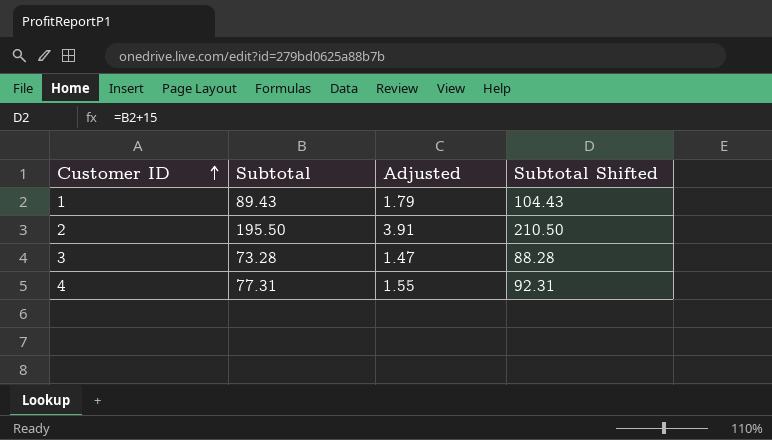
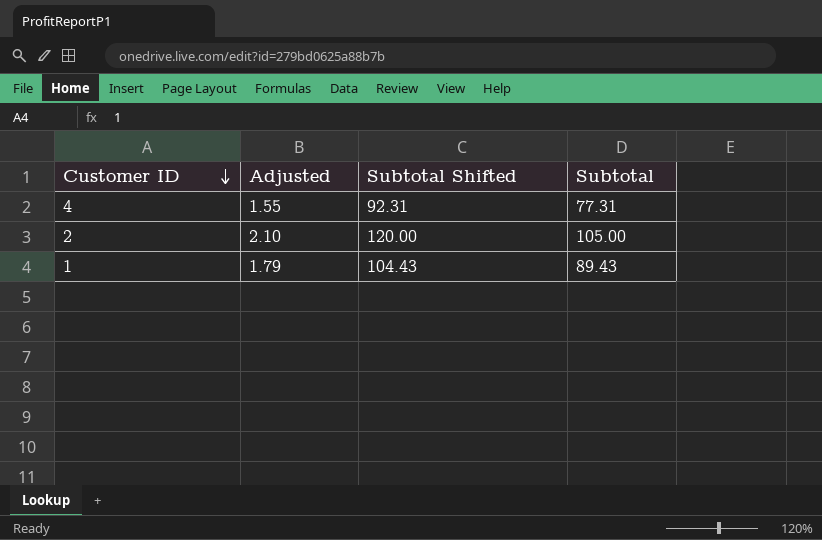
row order: Customer ID ascending -> Customer ID descending
column Subtotal | position: 2 -> 4
row 3: 73.28 | 1.47 | 88.28 -> none
2 | Adjusted: 3.91 -> 2.10
2 | Subtotal Shifted: 210.50 -> 120.00
2 | Subtotal: 195.50 -> 105.00

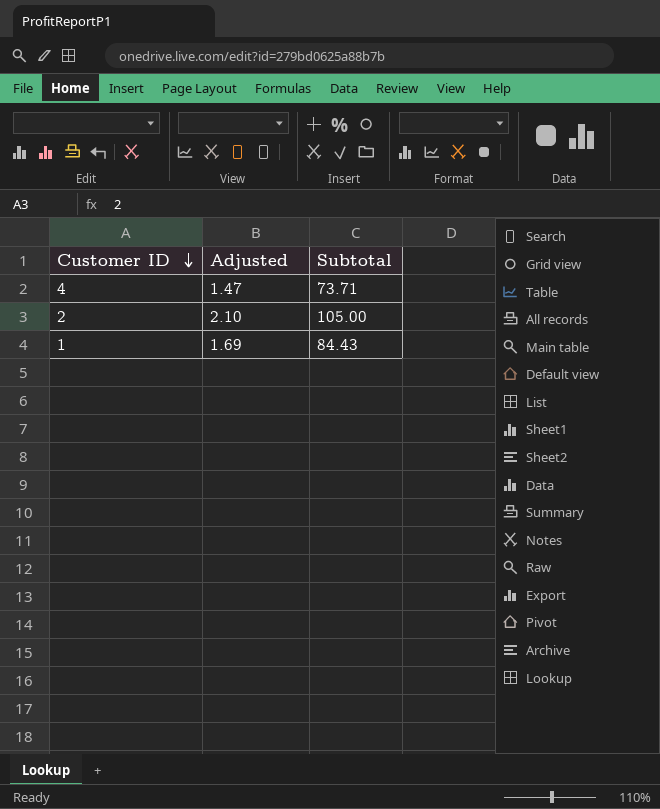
column Subtotal Shifted | formula: [Subtotal] + 15 -> none
4 | Adjusted: 1.55 -> 1.47
4 | Subtotal: 77.31 -> 73.71
1 | Adjusted: 1.79 -> 1.69
1 | Subtotal: 89.43 -> 84.43

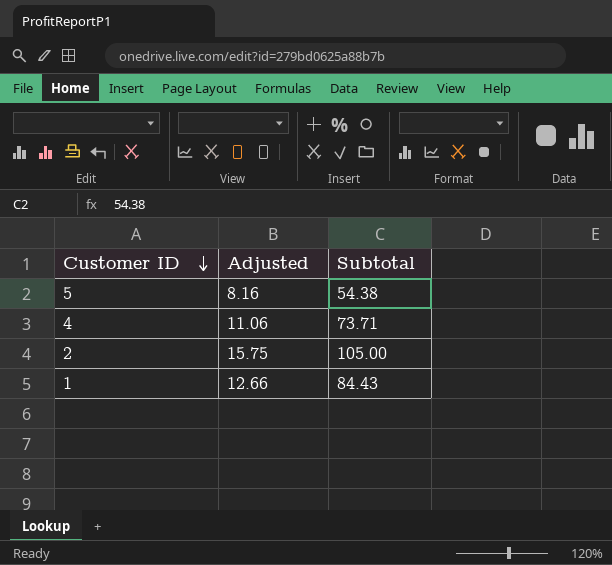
column Adjusted | formula: [Subtotal] * 0.02 -> [Subtotal] * 0.15
row 5: none -> 8.16 | 54.38

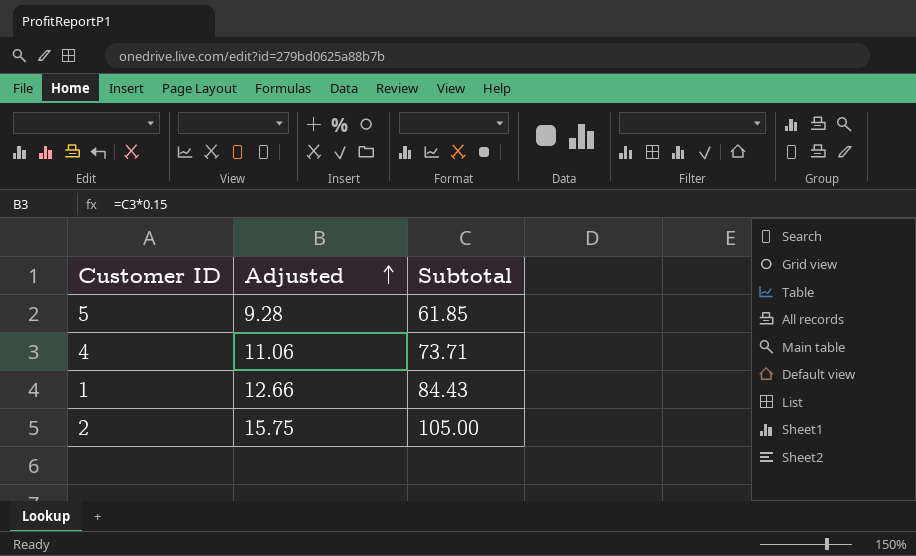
row order: Customer ID descending -> Adjusted ascending
5 | Adjusted: 8.16 -> 9.28
5 | Subtotal: 54.38 -> 61.85

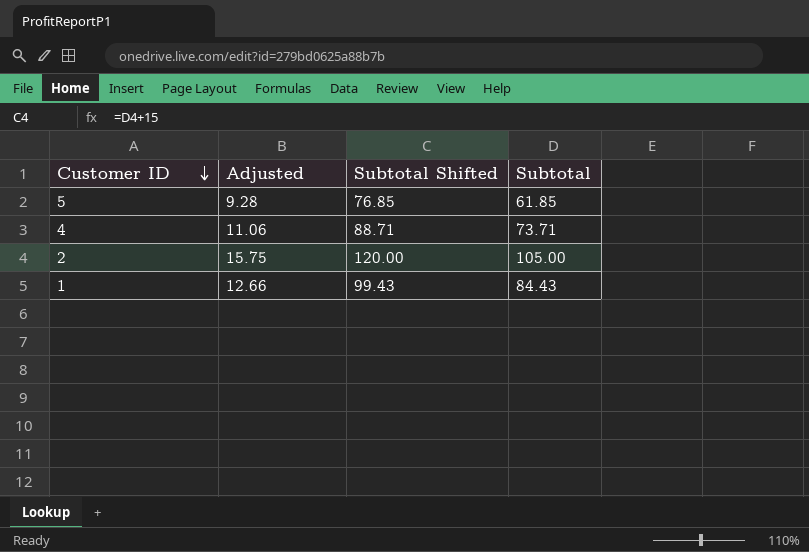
row order: Adjusted ascending -> Customer ID descending
column Subtotal Shifted | formula: none -> [Subtotal] + 15

